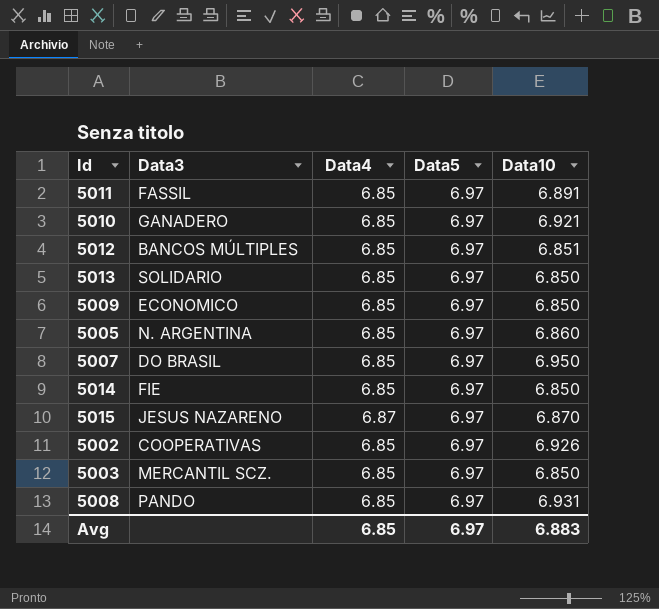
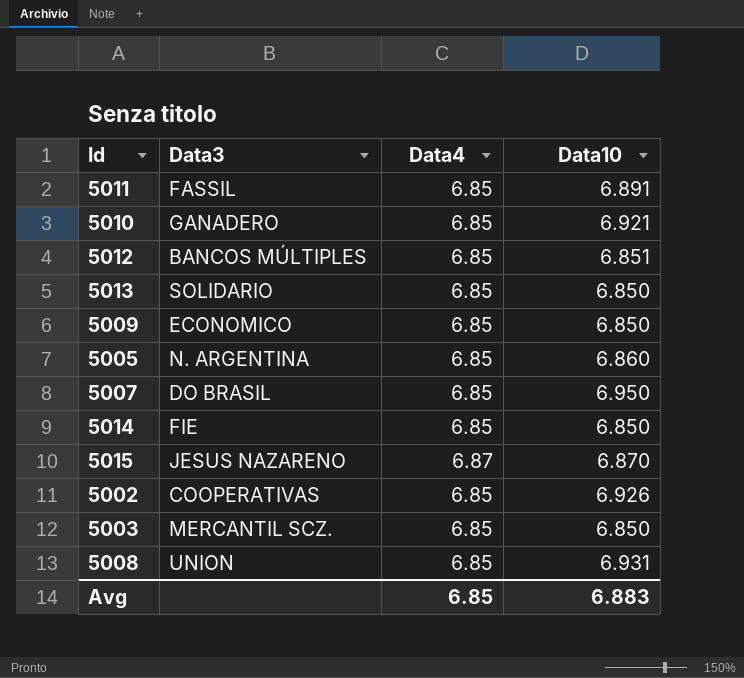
column Data5 | position: 4 -> none
5008 | Data3: PANDO -> UNION

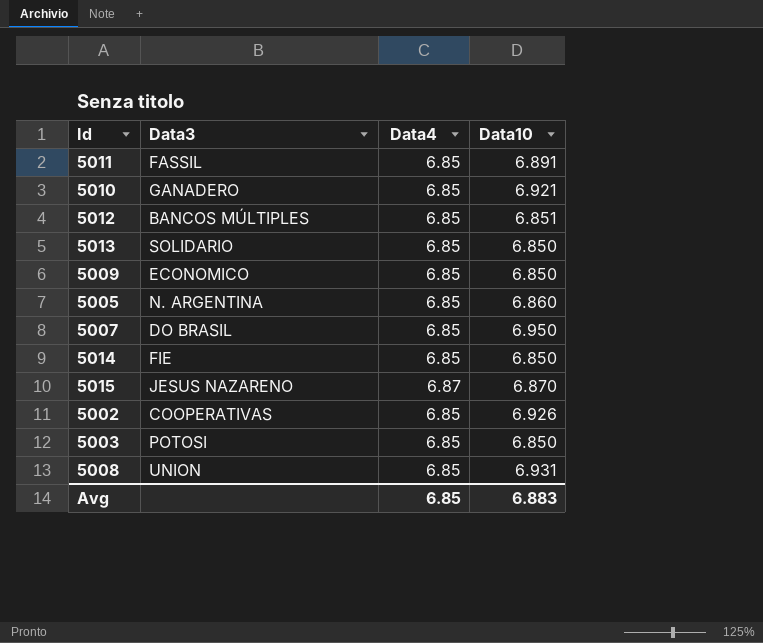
5003 | Data3: MERCANTIL SCZ. -> POTOSI

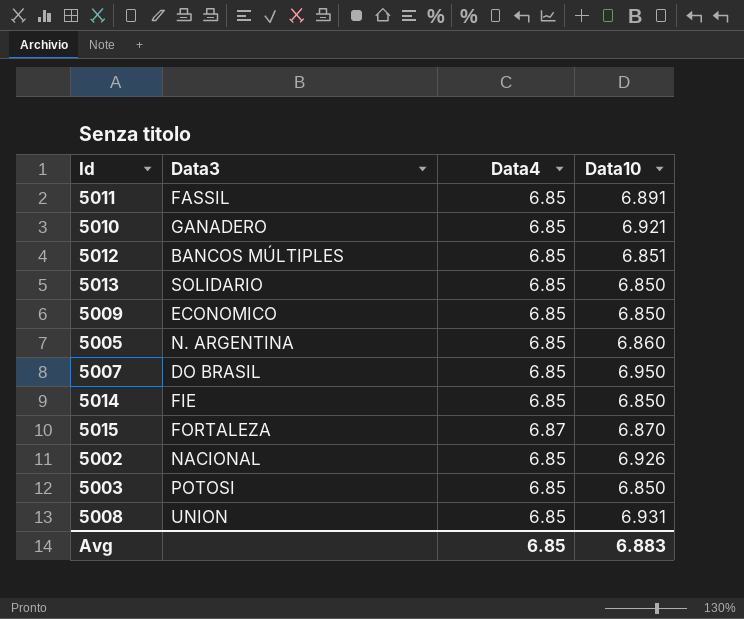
5015 | Data3: JESUS NAZARENO -> FORTALEZA
5002 | Data3: COOPERATIVAS -> NACIONAL

